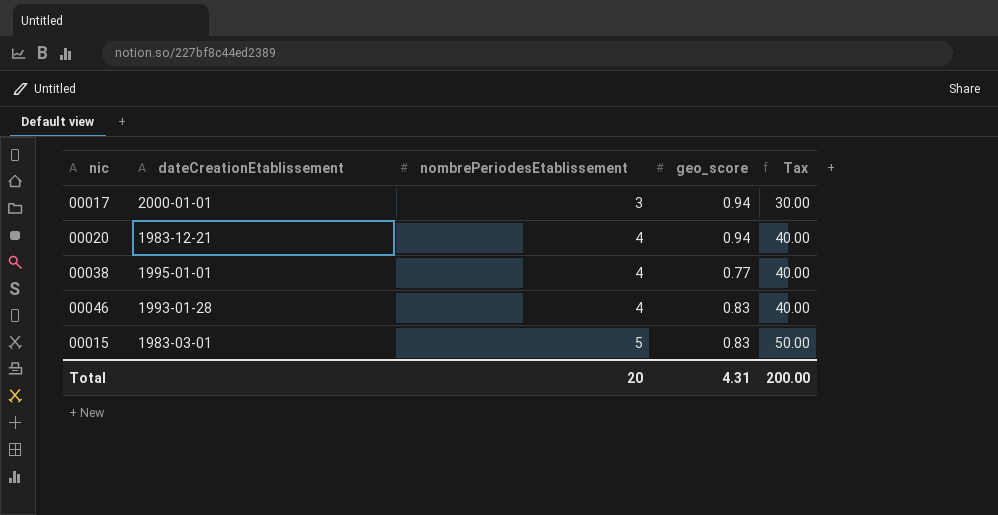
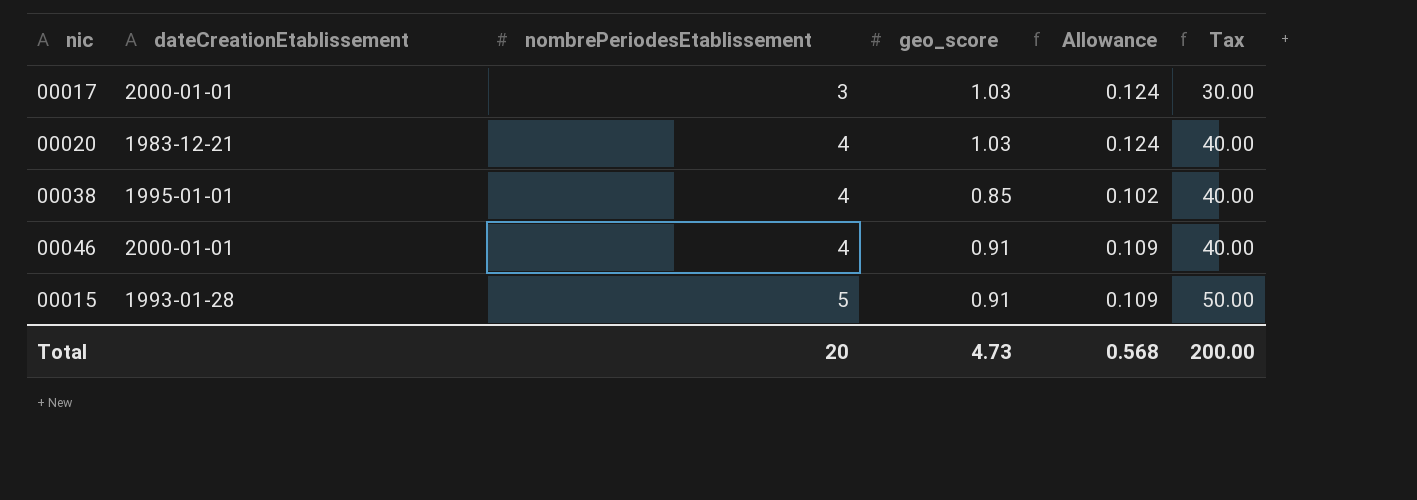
column Allowance | formula: none -> [geo_score] * 0.12
00017 | geo_score: 0.94 -> 1.03
00020 | geo_score: 0.94 -> 1.03
00038 | geo_score: 0.77 -> 0.85
00046 | dateCreationEtablissement: 1993-01-28 -> 2000-01-01
00046 | geo_score: 0.83 -> 0.91
00015 | dateCreationEtablissement: 1983-03-01 -> 1993-01-28
00015 | geo_score: 0.83 -> 0.91
Total | geo_score: 4.31 -> 4.73

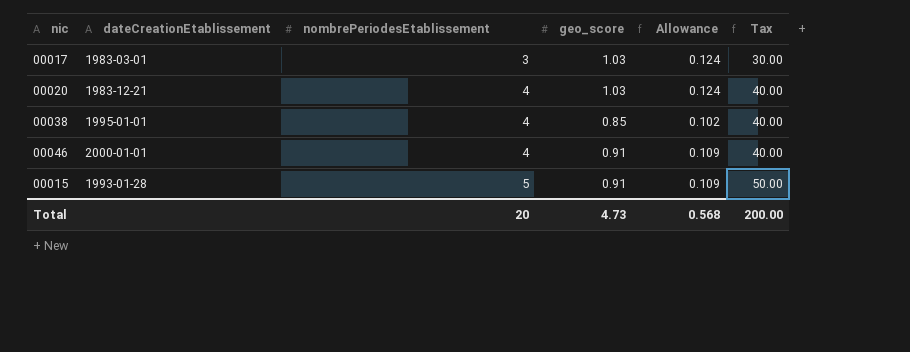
00017 | dateCreationEtablissement: 2000-01-01 -> 1983-03-01

